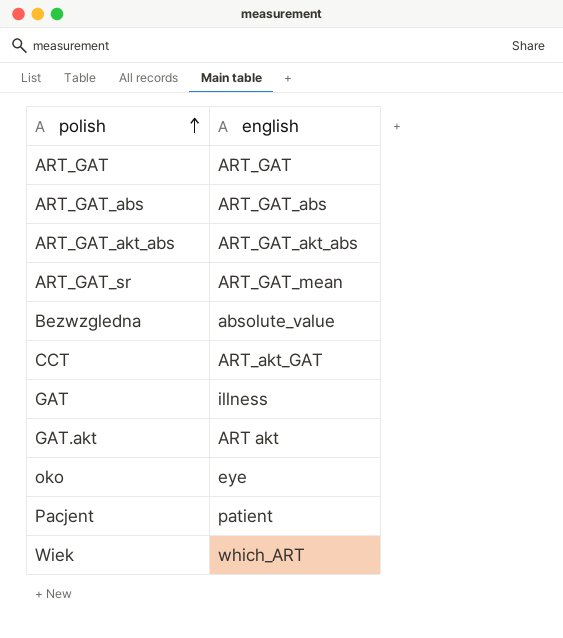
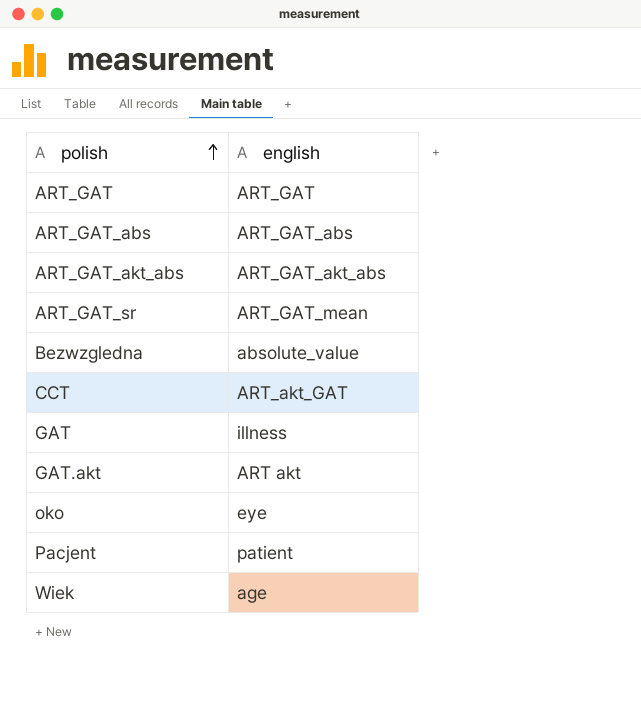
Wiek | english: which_ART -> age

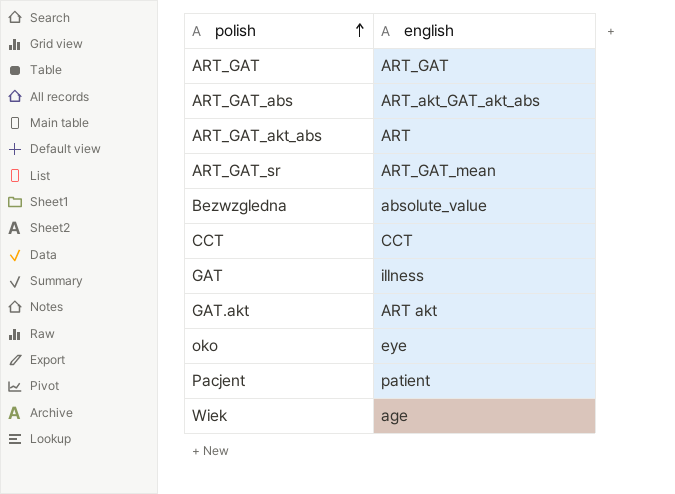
ART_GAT_abs | english: ART_GAT_abs -> ART_akt_GAT_akt_abs
ART_GAT_akt_abs | english: ART_GAT_akt_abs -> ART
CCT | english: ART_akt_GAT -> CCT

